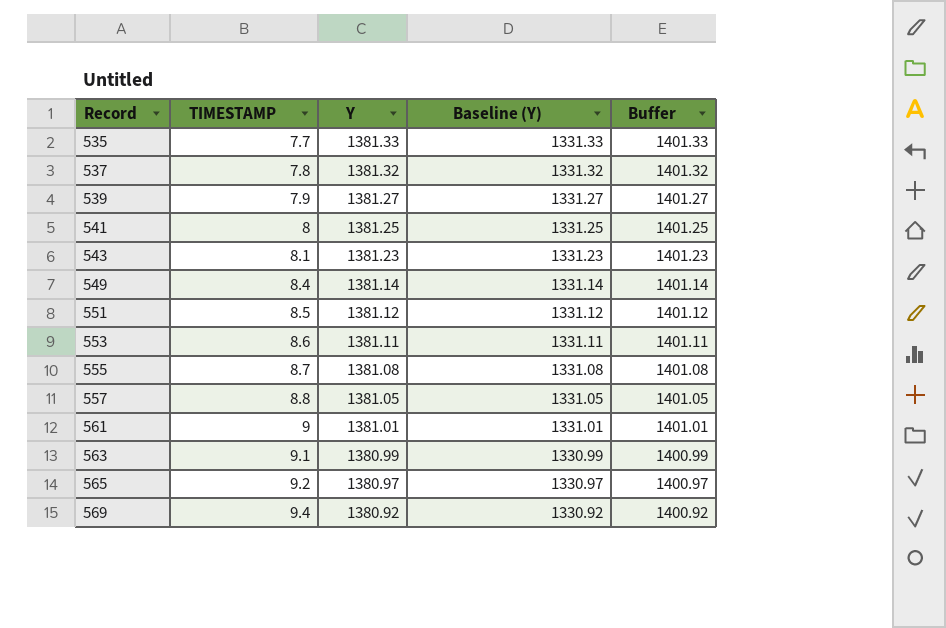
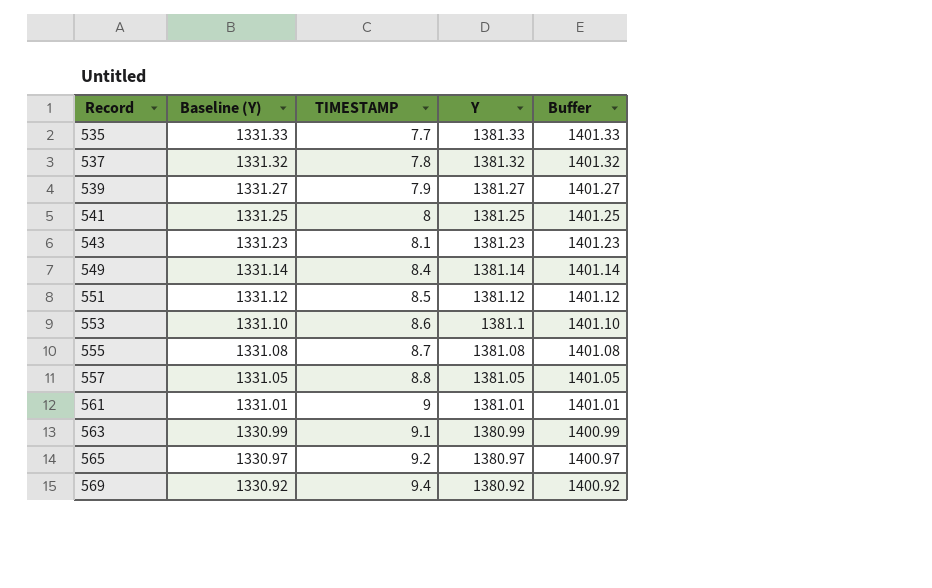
column Baseline (Y) | position: 4 -> 2
553 | Baseline (Y): 1331.11 -> 1331.10
553 | Y: 1381.11 -> 1381.1
553 | Buffer: 1401.11 -> 1401.10

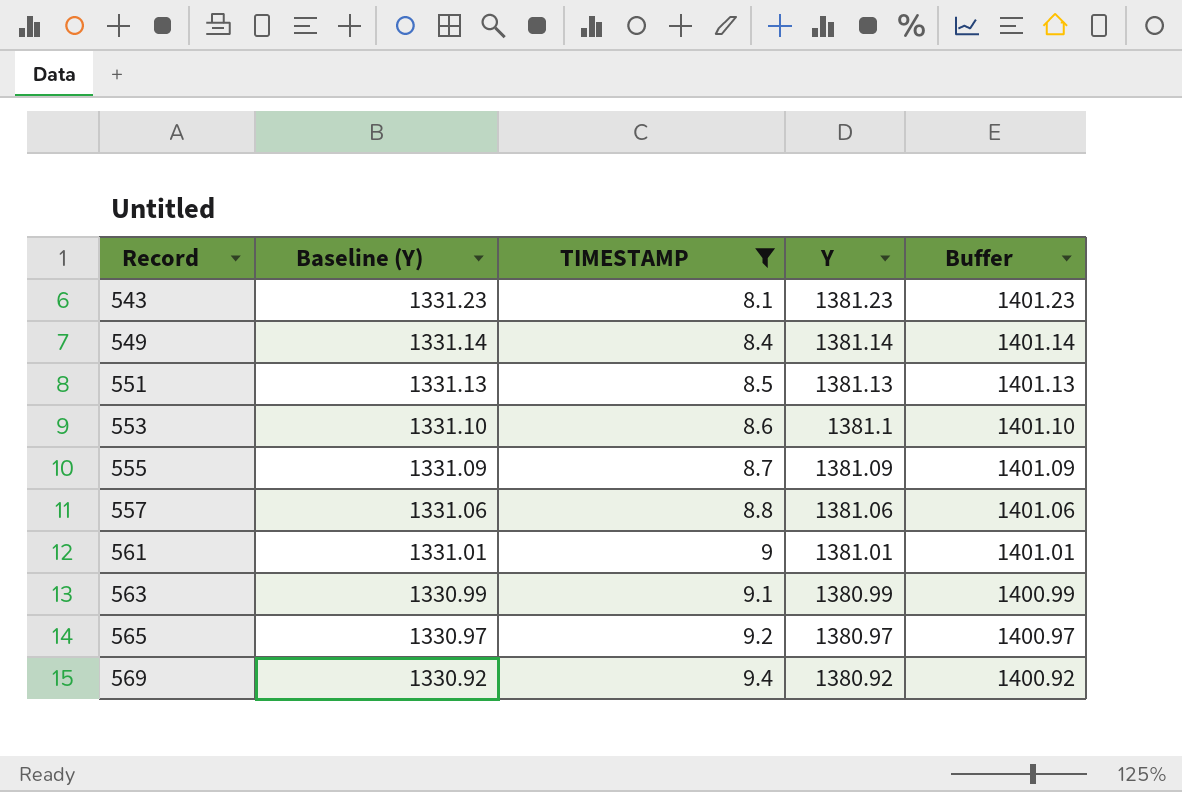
filter: none -> TIMESTAMP >= 8.1
551 | Baseline (Y): 1331.12 -> 1331.13
551 | Y: 1381.12 -> 1381.13
551 | Buffer: 1401.12 -> 1401.13
555 | Baseline (Y): 1331.08 -> 1331.09
555 | Y: 1381.08 -> 1381.09
555 | Buffer: 1401.08 -> 1401.09
557 | Baseline (Y): 1331.05 -> 1331.06
557 | Y: 1381.05 -> 1381.06
557 | Buffer: 1401.05 -> 1401.06

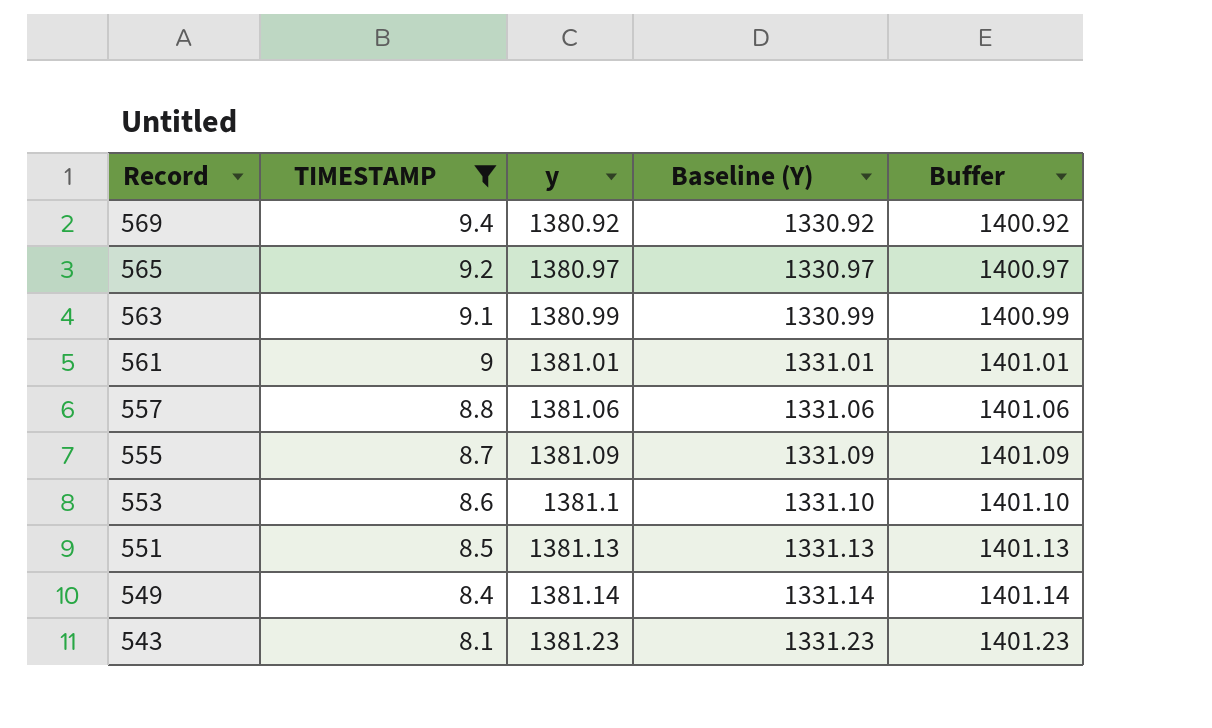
row order: Record ascending -> Record descending
column name: Y -> y
column Baseline (Y) | position: 2 -> 4

